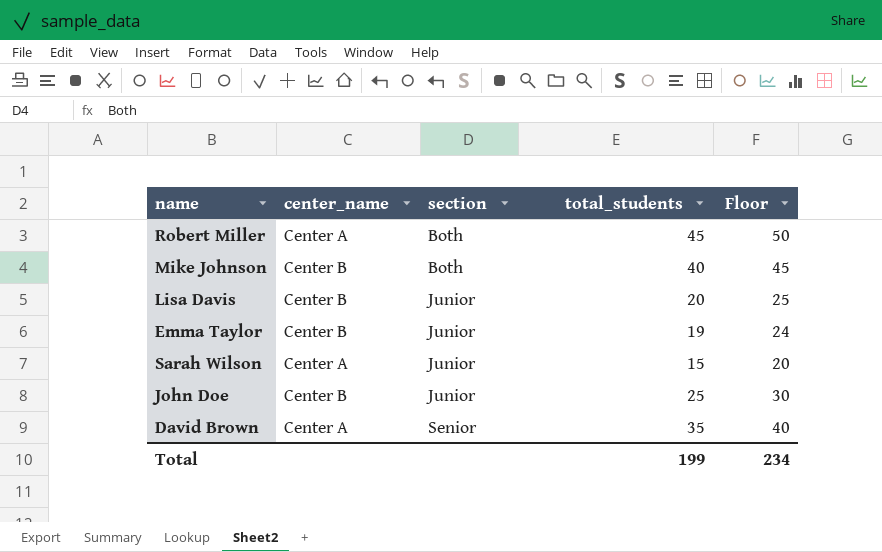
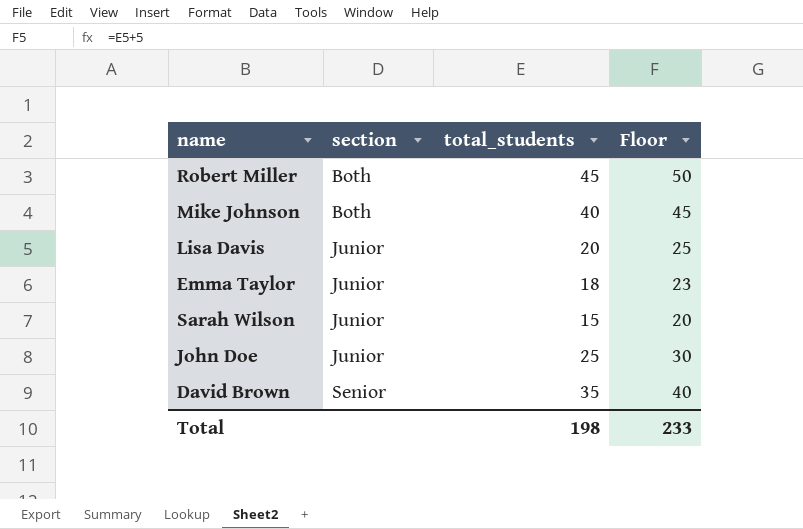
column center_name | position: 2 -> none
Emma Taylor | total_students: 19 -> 18
Emma Taylor | Floor: 24 -> 23
Total | total_students: 199 -> 198
Total | Floor: 234 -> 233

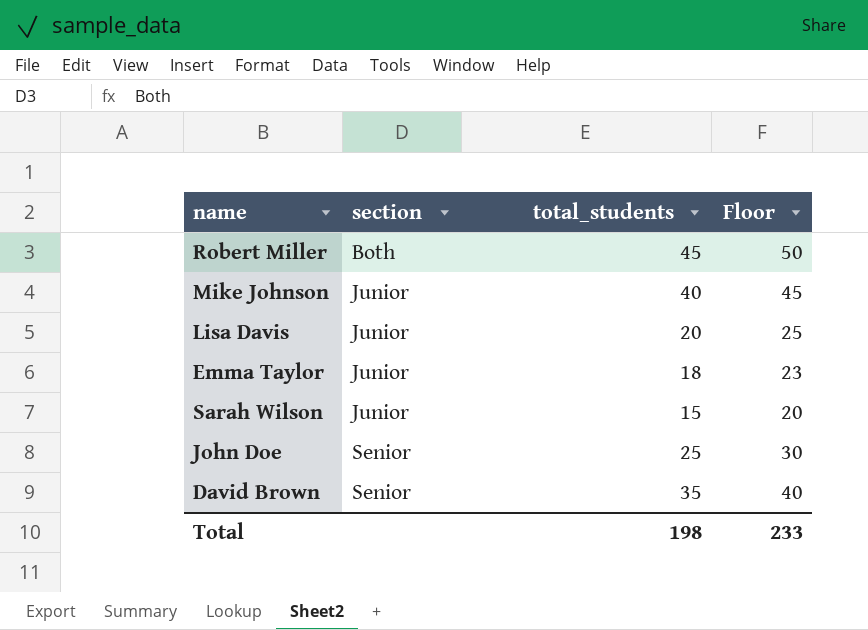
Mike Johnson | section: Both -> Junior
John Doe | section: Junior -> Senior

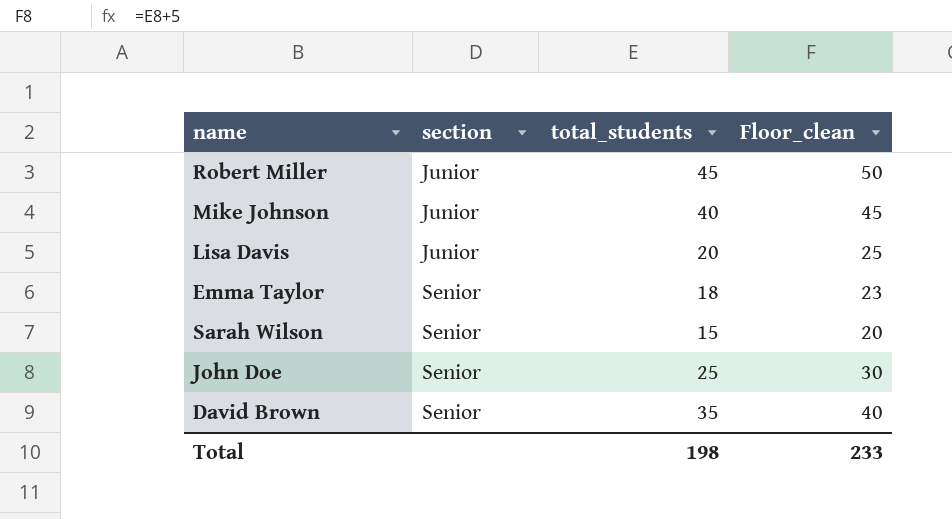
column name: Floor -> Floor_clean
Robert Miller | section: Both -> Junior
Emma Taylor | section: Junior -> Senior
Sarah Wilson | section: Junior -> Senior

